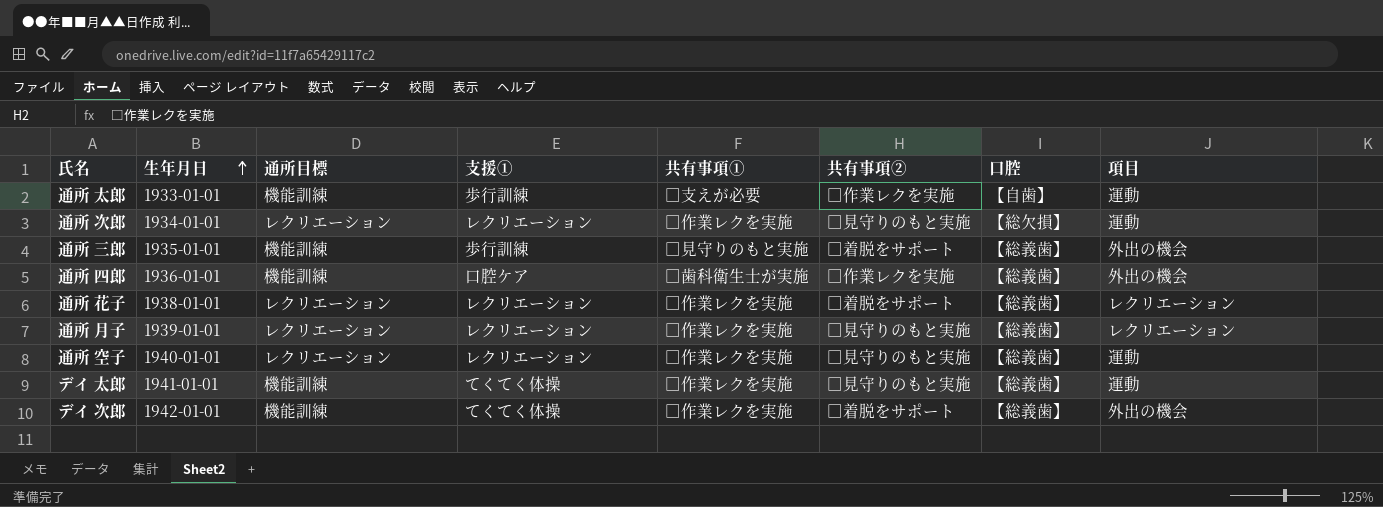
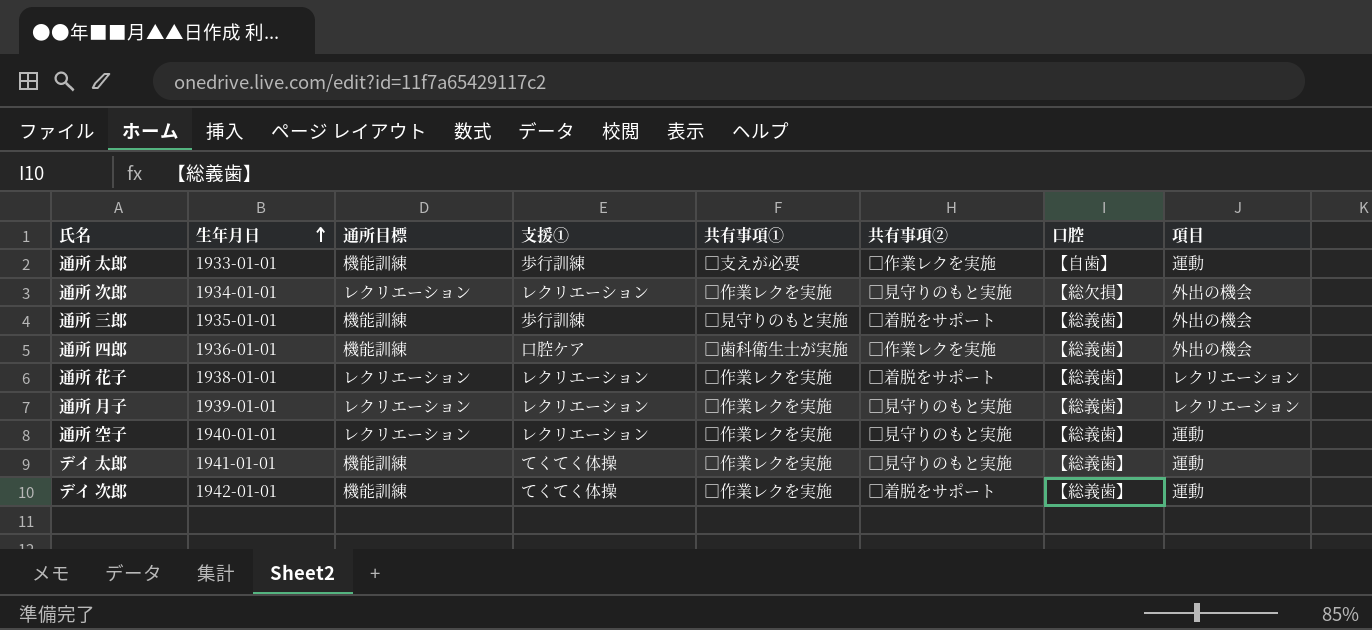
通所 次郎 | 項目: 運動 -> 外出の機会
デイ 次郎 | 項目: 外出の機会 -> 運動

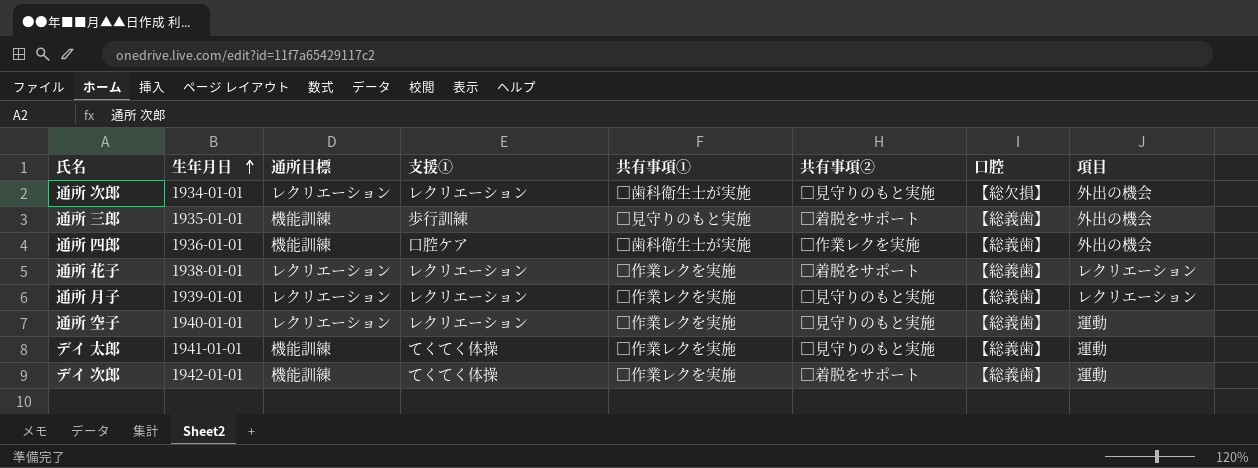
row 通所 太郎: 1933-01-01 | 機能訓練 | 歩行訓練 | □支えが必要 | □作業レクを実施 | 【自歯】 | 運動 -> none
通所 次郎 | 共有事項①: □作業レクを実施 -> □歯科衛生士が実施

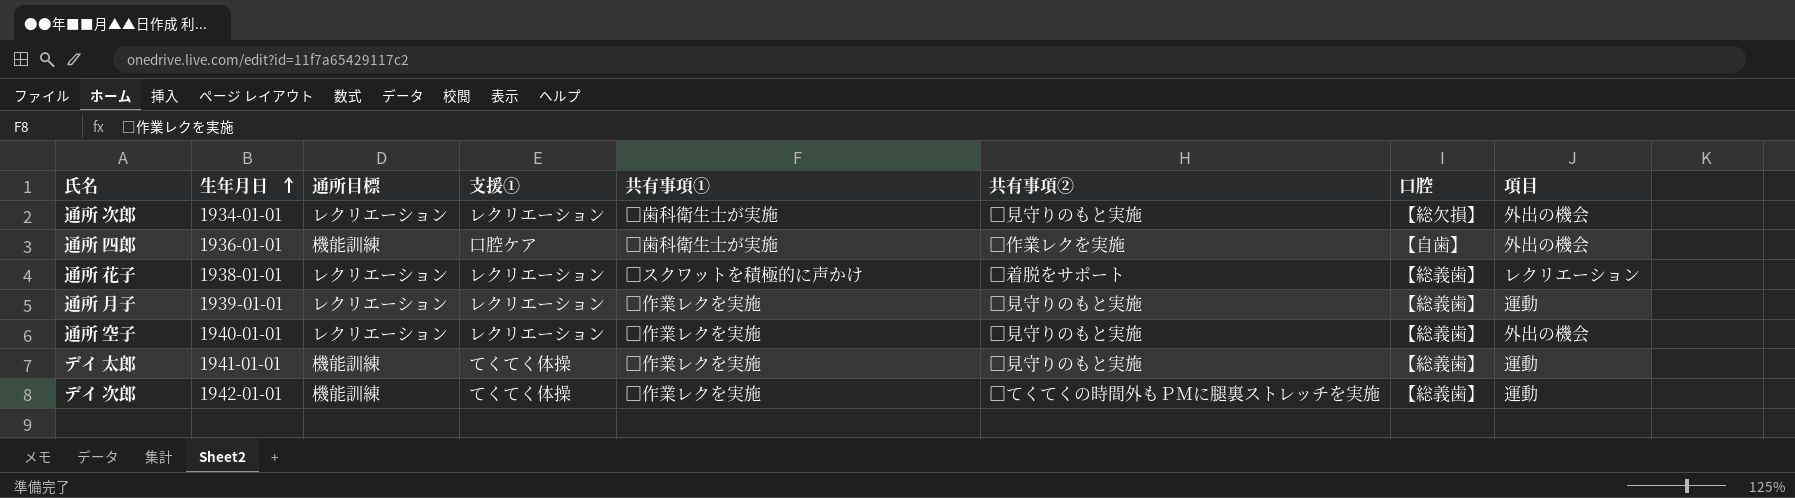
row 通所 三郎: 1935-01-01 | 機能訓練 | 歩行訓練 | □見守りのもと実施 | □着脱をサポート | 【総義歯】 | 外出の機会 -> none
通所 四郎 | 口腔: 【総義歯】 -> 【自歯】
通所 花子 | 共有事項①: □作業レクを実施 -> □スクワットを積極的に声かけ
通所 月子 | 項目: レクリエーション -> 運動
通所 空子 | 項目: 運動 -> 外出の機会
デイ 次郎 | 共有事項②: □着脱をサポート -> □てくてくの時間外もＰＭに腿裏ストレッチを実施

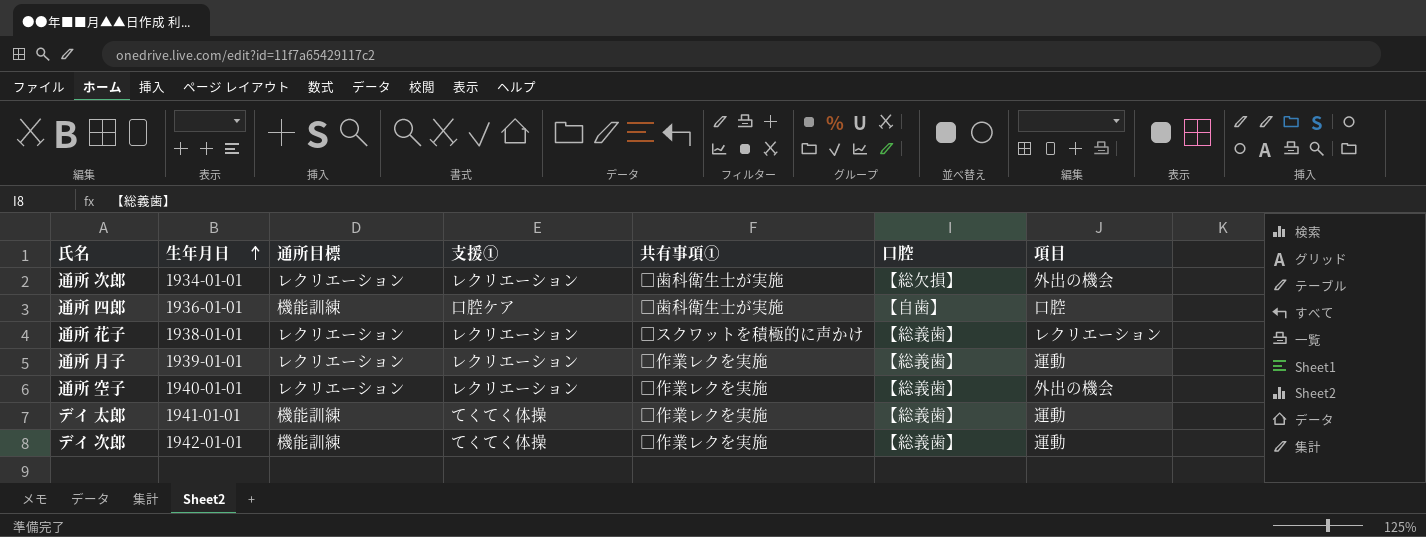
column 共有事項② | position: 6 -> none
通所 四郎 | 項目: 外出の機会 -> 口腔

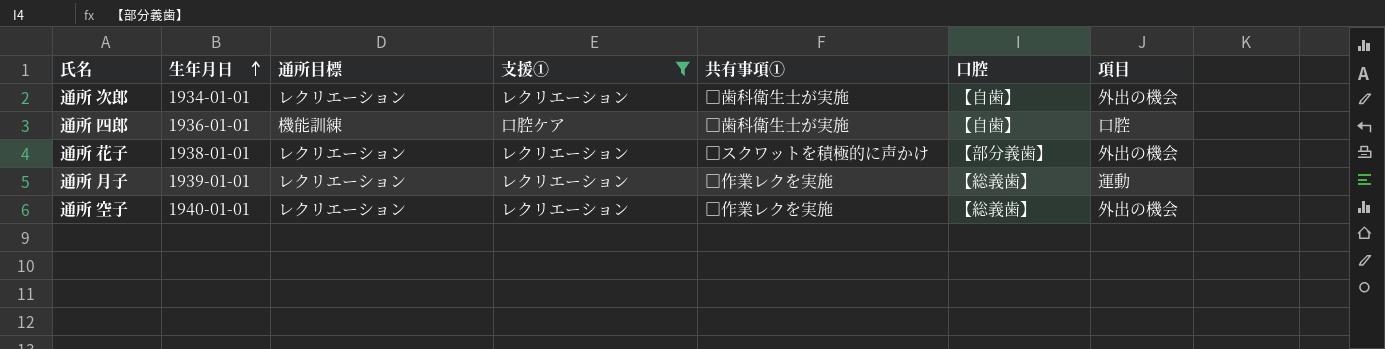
filter: none -> 支援① != てくてく体操
通所 次郎 | 口腔: 【総欠損】 -> 【自歯】
通所 花子 | 口腔: 【総義歯】 -> 【部分義歯】
通所 花子 | 項目: レクリエーション -> 外出の機会

